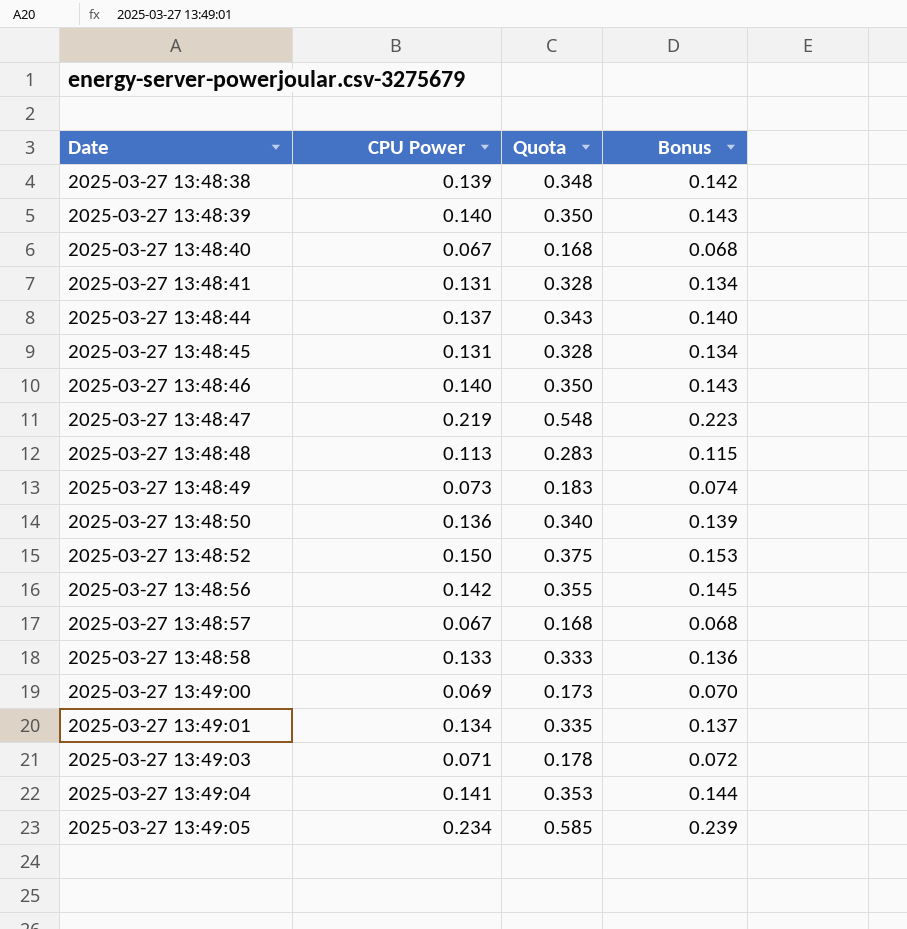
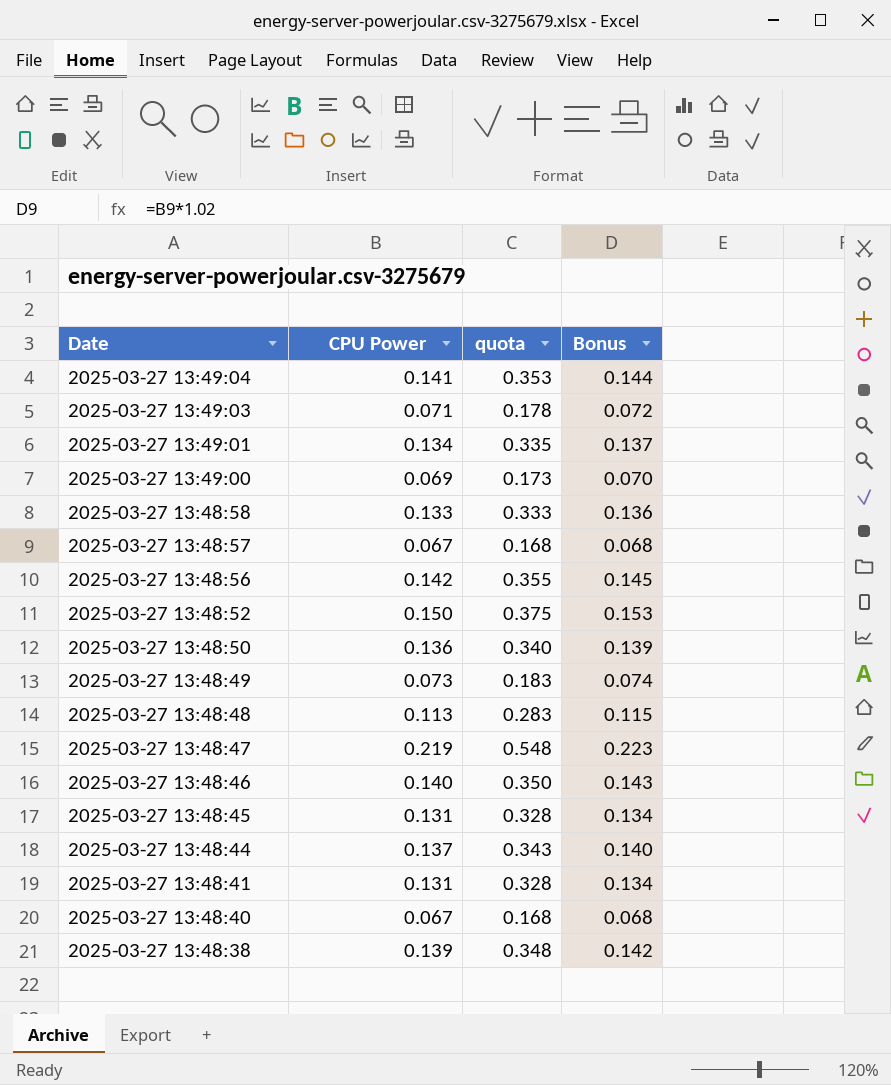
row order: Date ascending -> Date descending
column name: Quota -> quota
row 2025-03-27 13:48:39: 0.140 | 0.350 | 0.143 -> none
row 2025-03-27 13:49:05: 0.234 | 0.585 | 0.239 -> none

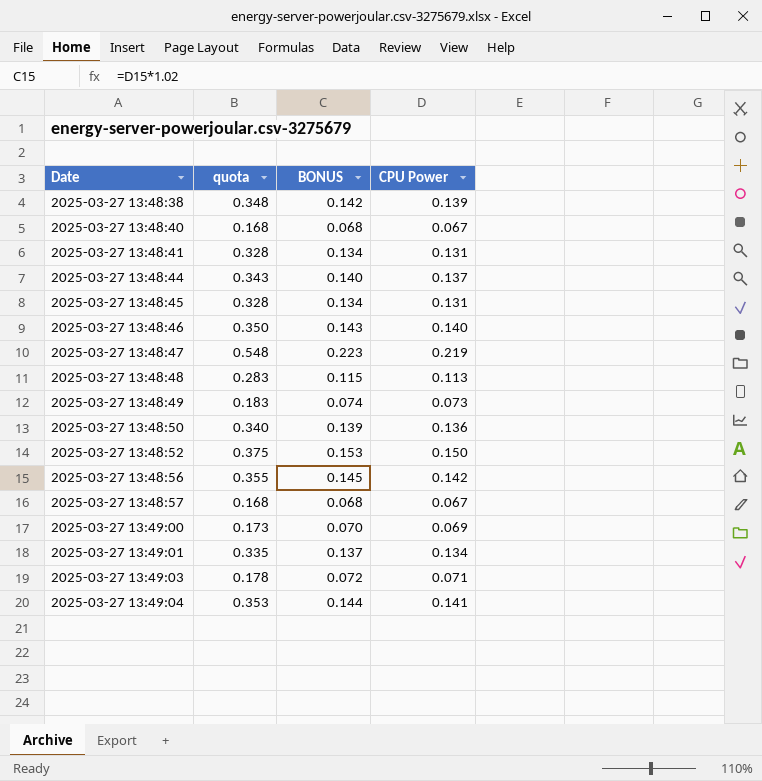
row order: Date descending -> Date ascending
column name: Bonus -> BONUS
column CPU Power | position: 2 -> 4
row 2025-03-27 13:48:58: 0.133 | 0.333 | 0.136 -> none

